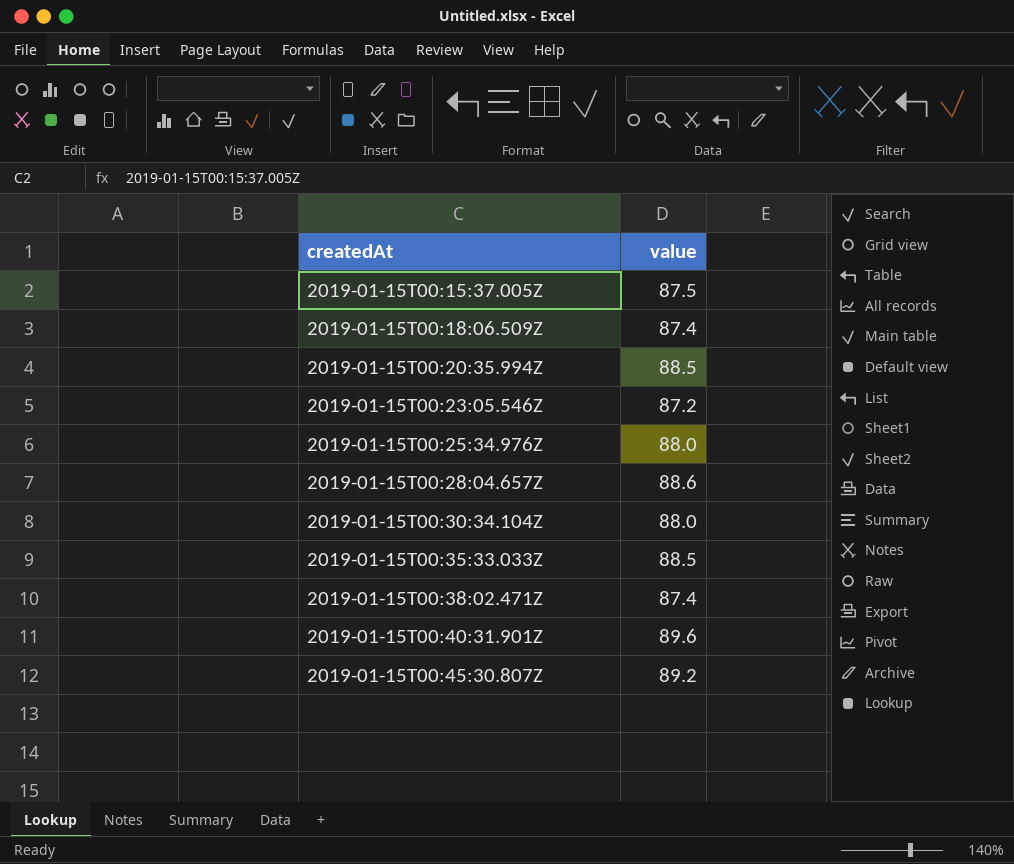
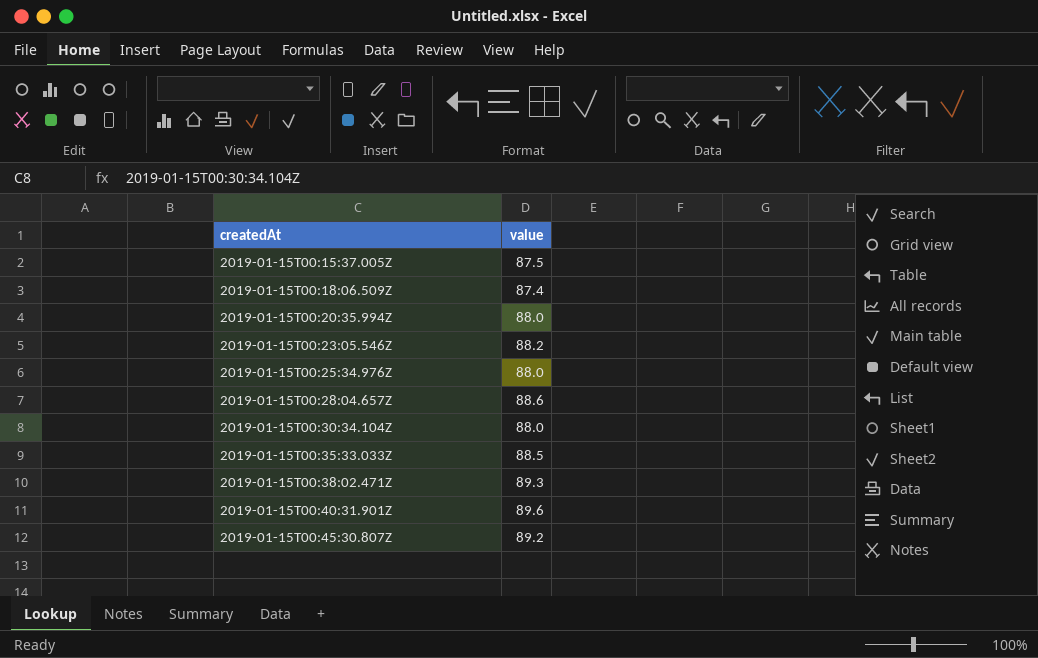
2019-01-15T00:20:35.994Z | value: 88.5 -> 88.0
2019-01-15T00:23:05.546Z | value: 87.2 -> 88.2
2019-01-15T00:38:02.471Z | value: 87.4 -> 89.3

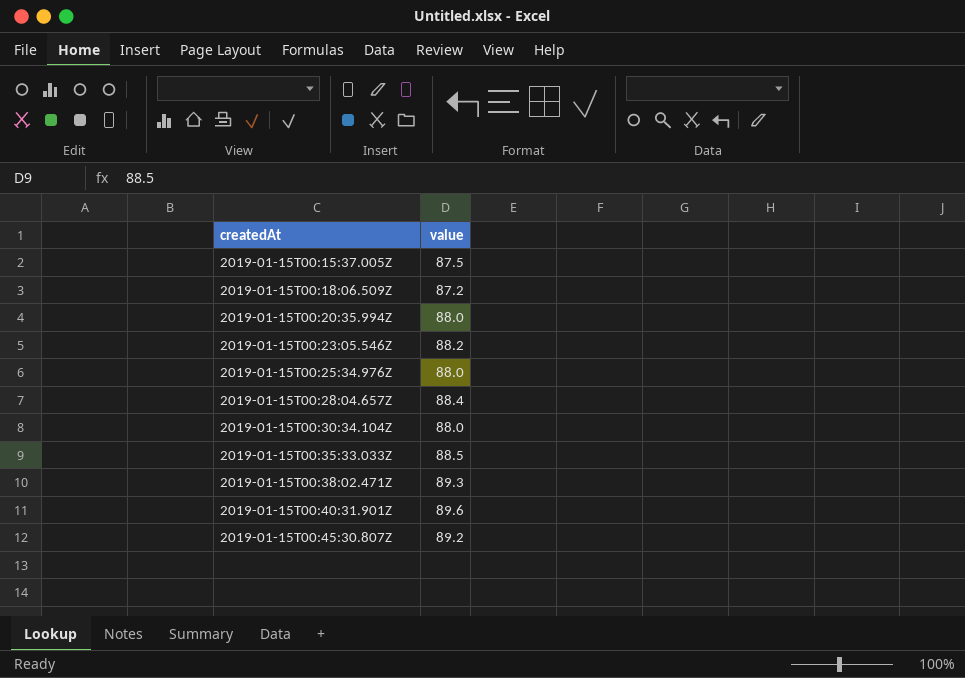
2019-01-15T00:18:06.509Z | value: 87.4 -> 87.2
2019-01-15T00:28:04.657Z | value: 88.6 -> 88.4

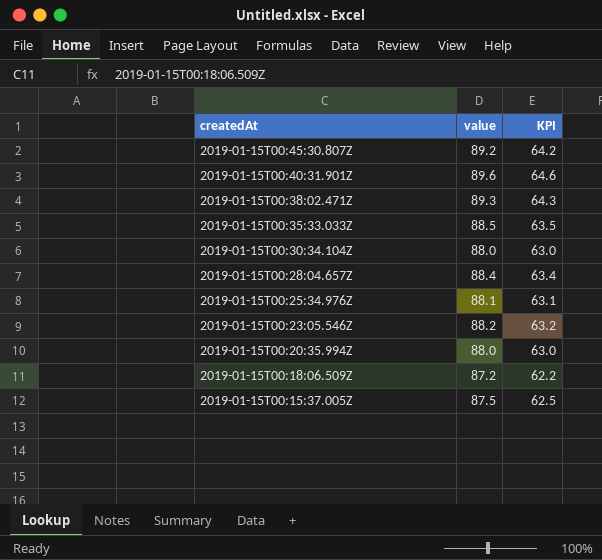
row order: createdAt ascending -> createdAt descending
column KPI | formula: none -> [value] - 25
2019-01-15T00:25:34.976Z | value: 88.0 -> 88.1

